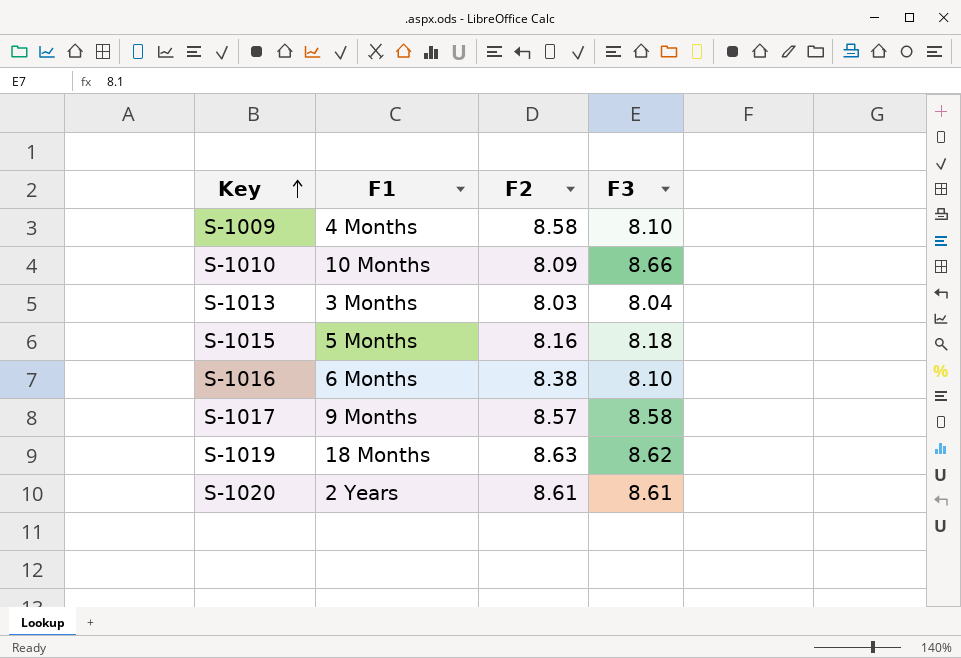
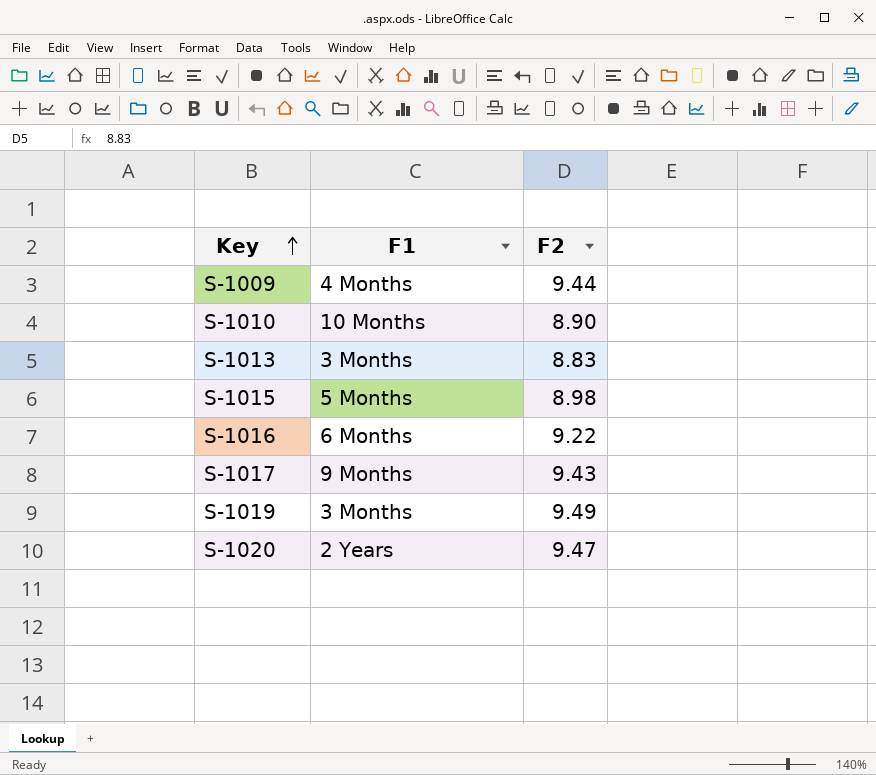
column F3 | position: 4 -> none
S-1009 | F2: 8.58 -> 9.44
S-1010 | F2: 8.09 -> 8.90
S-1013 | F2: 8.03 -> 8.83
S-1015 | F2: 8.16 -> 8.98
S-1016 | F2: 8.38 -> 9.22
S-1017 | F2: 8.57 -> 9.43
S-1019 | F1: 18 Months -> 3 Months
S-1019 | F2: 8.63 -> 9.49
S-1020 | F2: 8.61 -> 9.47

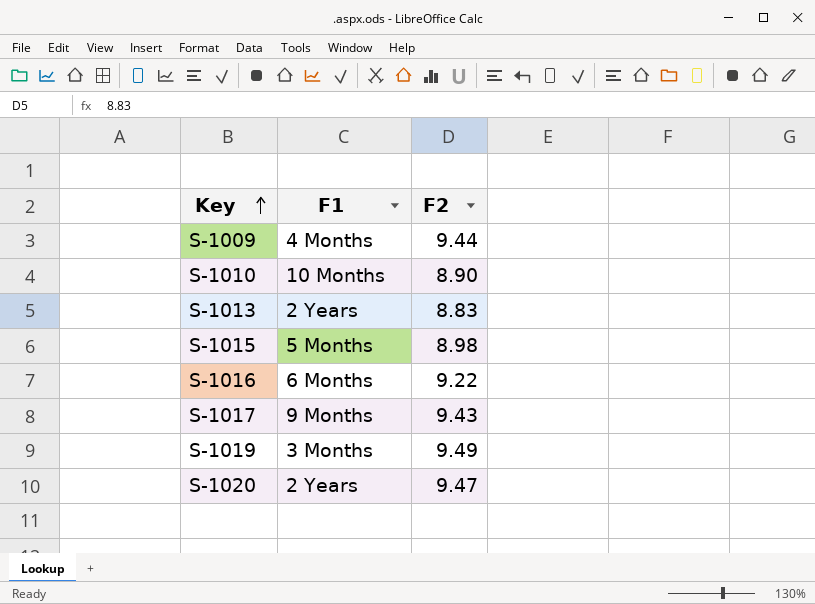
S-1013 | F1: 3 Months -> 2 Years

